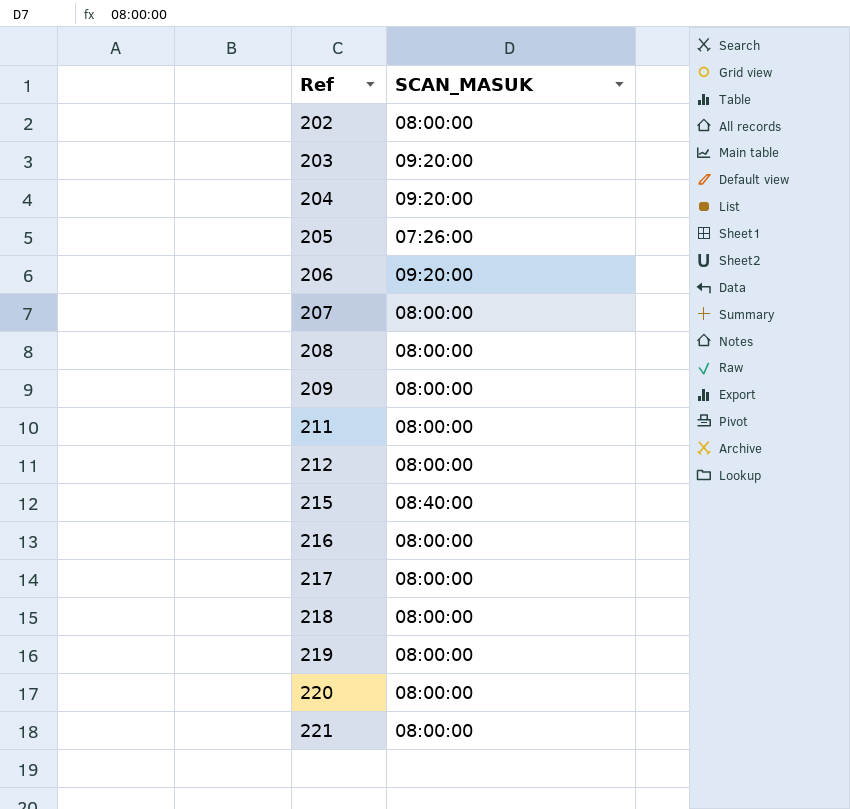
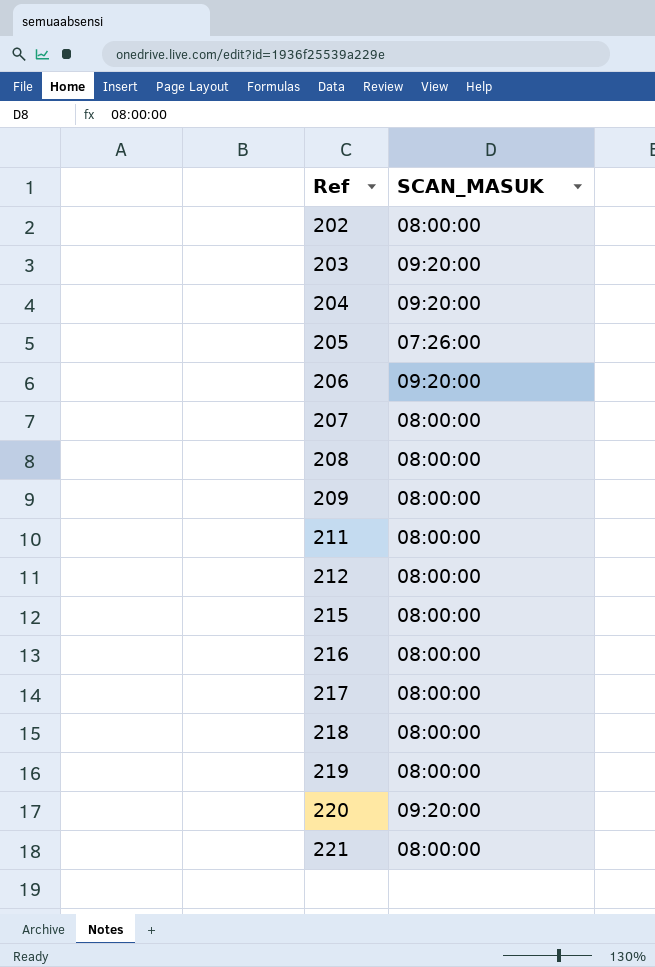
215 | SCAN_MASUK: 08:40:00 -> 08:00:00
220 | SCAN_MASUK: 08:00:00 -> 09:20:00

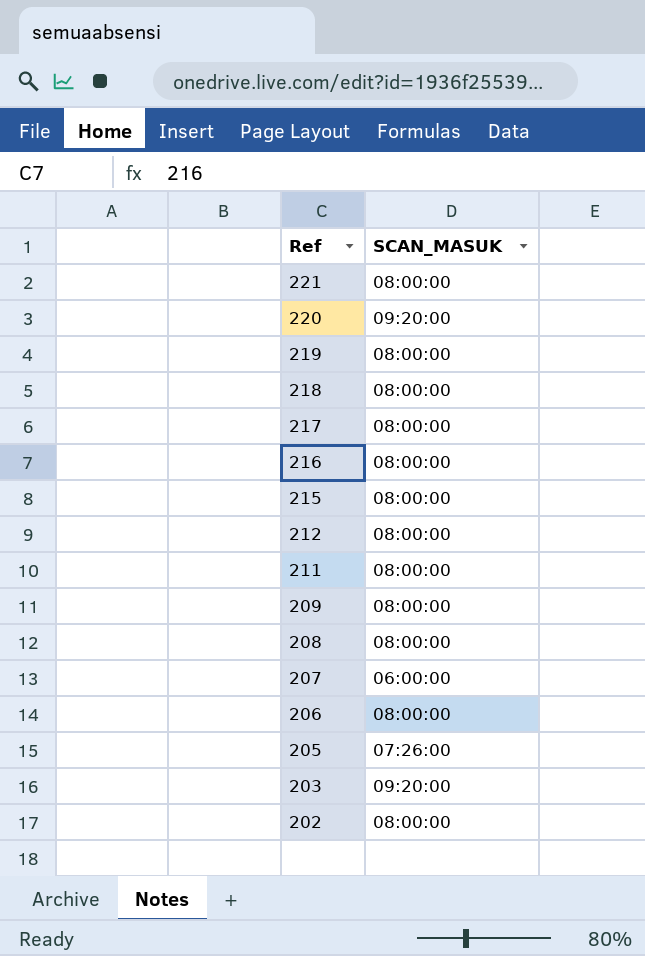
row order: Ref ascending -> Ref descending
row 204: 09:20:00 -> none
207 | SCAN_MASUK: 08:00:00 -> 06:00:00
206 | SCAN_MASUK: 09:20:00 -> 08:00:00

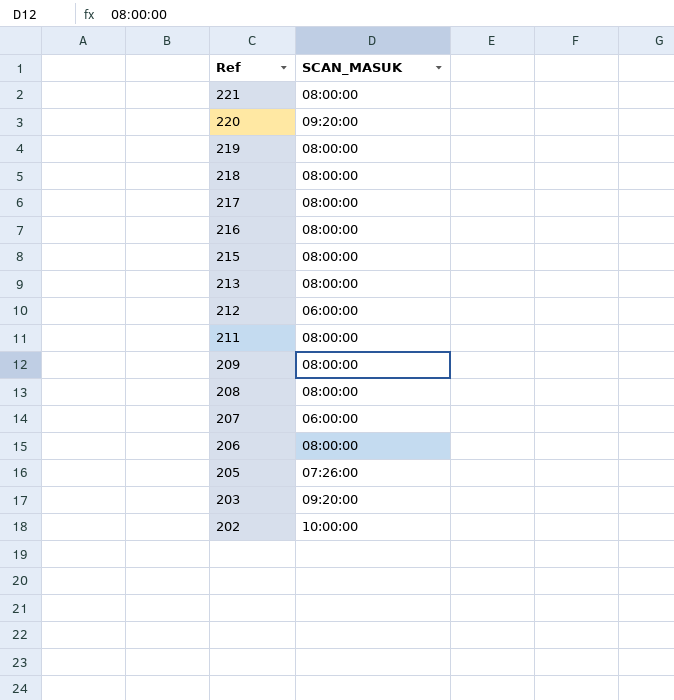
row 213: none -> 08:00:00
212 | SCAN_MASUK: 08:00:00 -> 06:00:00
202 | SCAN_MASUK: 08:00:00 -> 10:00:00

